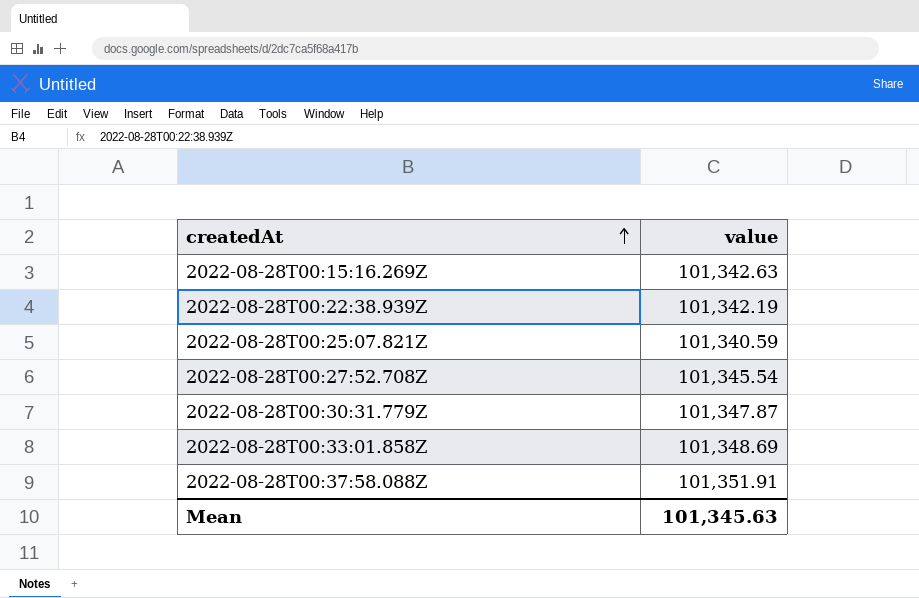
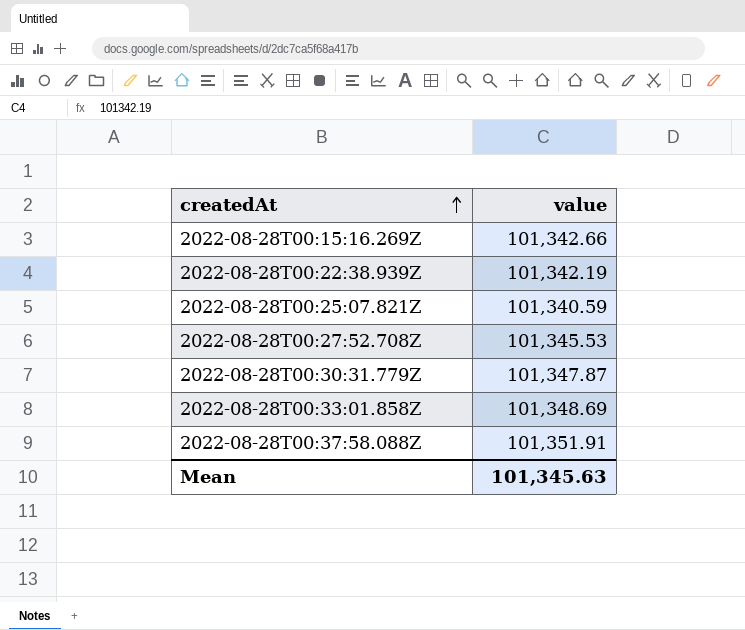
2022-08-28T00:15:16.269Z | value: 101,342.63 -> 101,342.66
2022-08-28T00:27:52.708Z | value: 101,345.54 -> 101,345.53

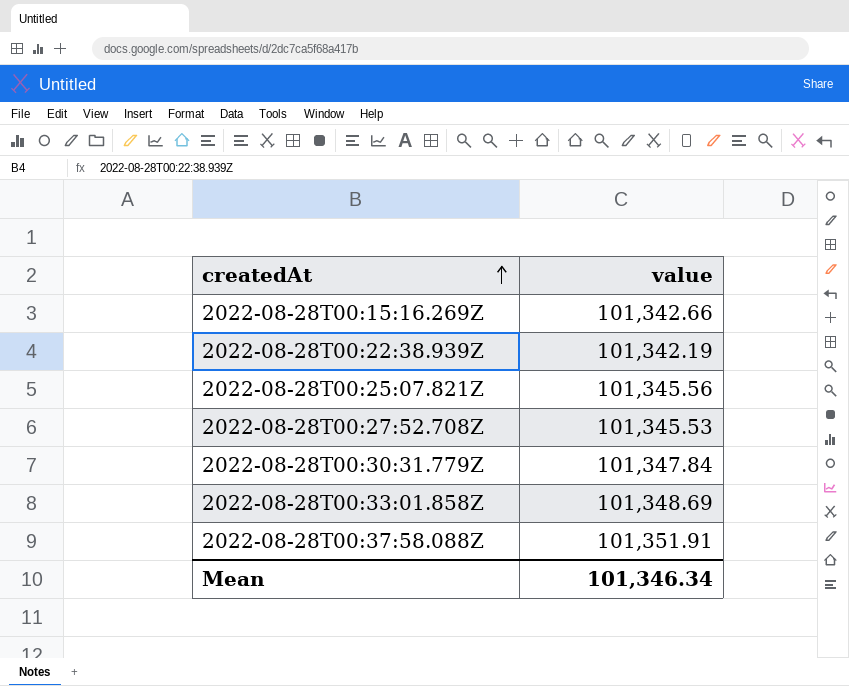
2022-08-28T00:25:07.821Z | value: 101,340.59 -> 101,345.56
2022-08-28T00:30:31.779Z | value: 101,347.87 -> 101,347.84
Mean | value: 101,345.63 -> 101,346.34

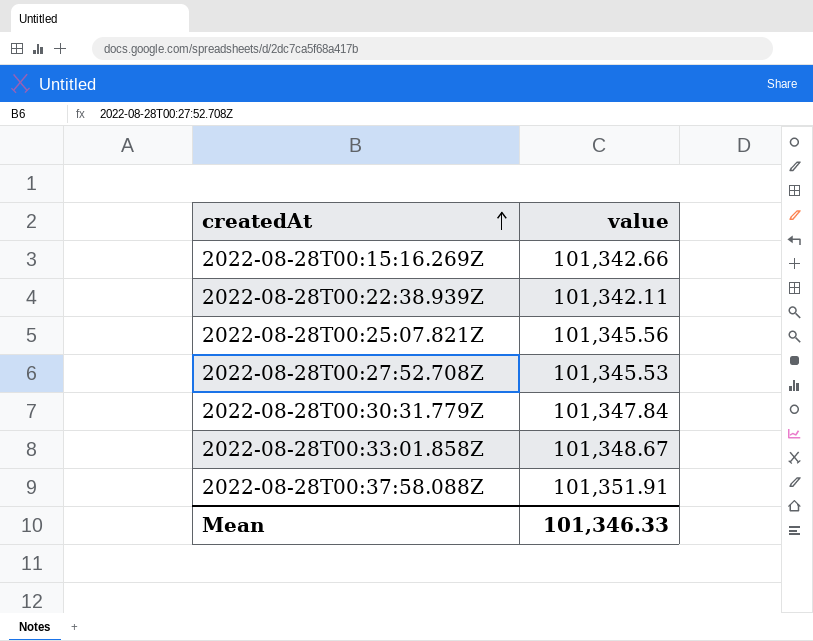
2022-08-28T00:22:38.939Z | value: 101,342.19 -> 101,342.11
2022-08-28T00:33:01.858Z | value: 101,348.69 -> 101,348.67
Mean | value: 101,346.34 -> 101,346.33

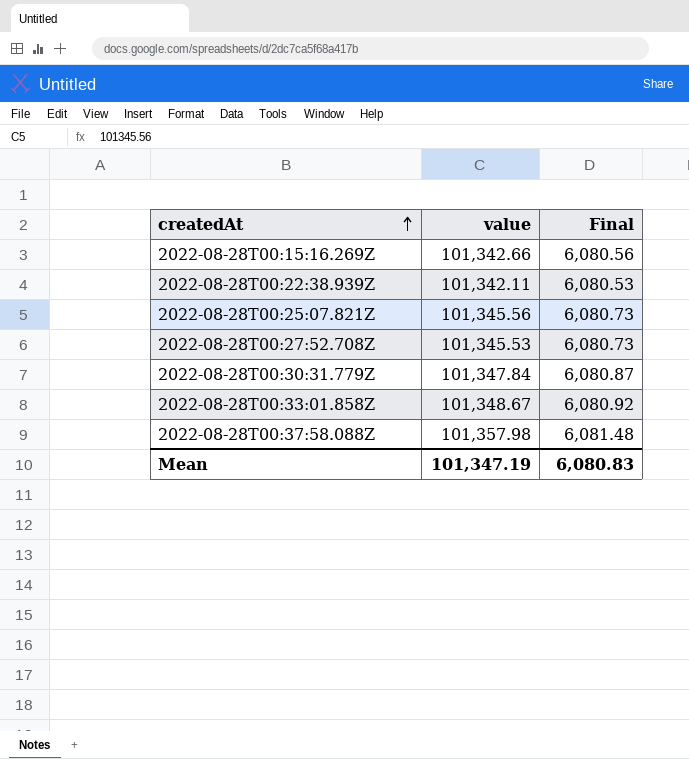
column Final | formula: none -> [value] * 0.06
2022-08-28T00:37:58.088Z | value: 101,351.91 -> 101,357.98
Mean | value: 101,346.33 -> 101,347.19

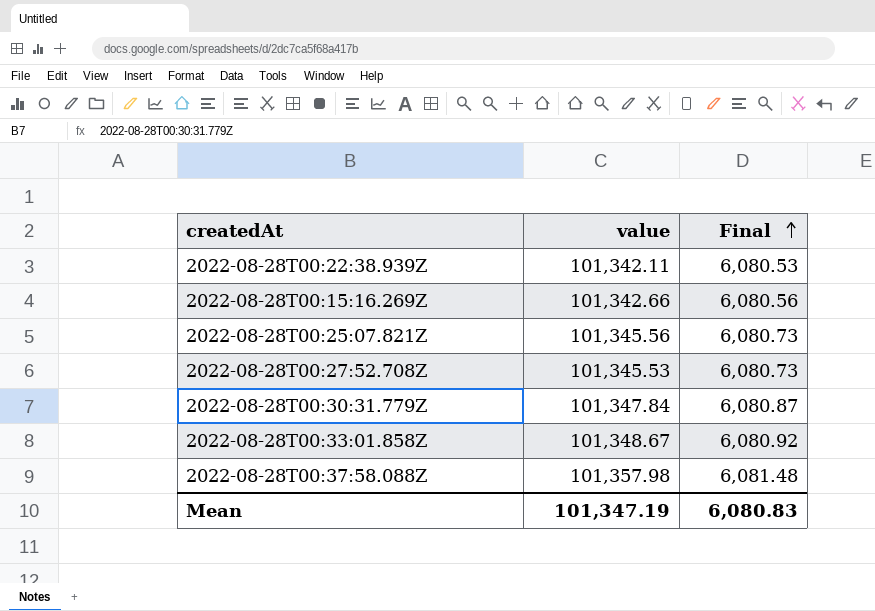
row order: createdAt ascending -> Final ascending

